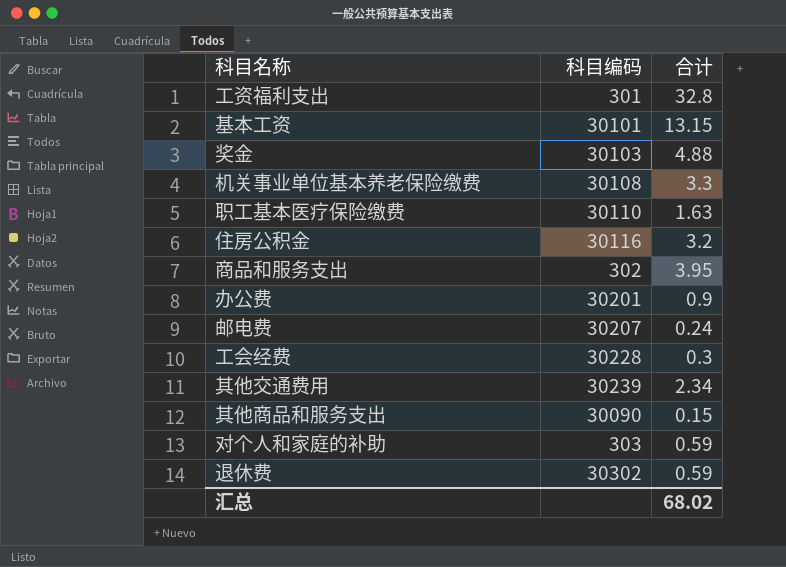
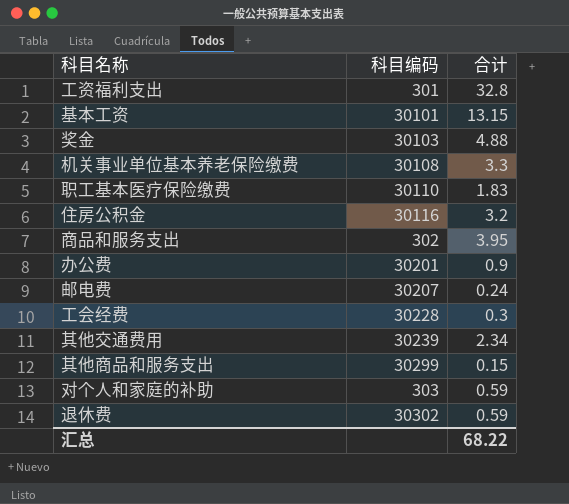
职工基本医疗保险缴费 | 合计: 1.63 -> 1.83
其他商品和服务支出 | 科目编码: 30090 -> 30299
汇总 | 合计: 68.02 -> 68.22

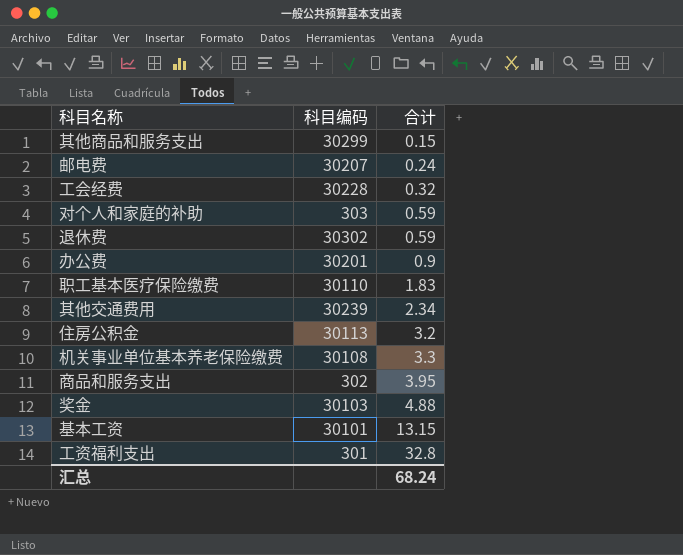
row order: none -> 合计 ascending
工会经费 | 合计: 0.3 -> 0.32
住房公积金 | 科目编码: 30116 -> 30113
汇总 | 合计: 68.22 -> 68.24

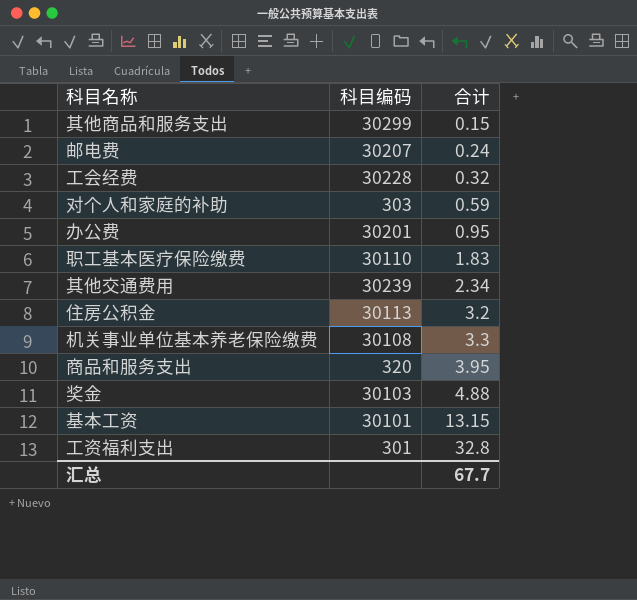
row 退休费: 30302 | 0.59 -> none
办公费 | 合计: 0.9 -> 0.95
商品和服务支出 | 科目编码: 302 -> 320
汇总 | 合计: 68.24 -> 67.7

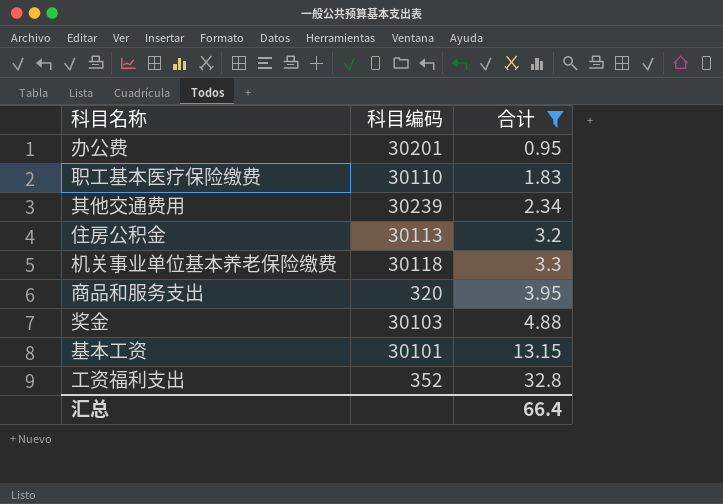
filter: none -> 合计 >= 0.95
机关事业单位基本养老保险缴费 | 科目编码: 30108 -> 30118
工资福利支出 | 科目编码: 301 -> 352
汇总 | 合计: 67.7 -> 66.4

